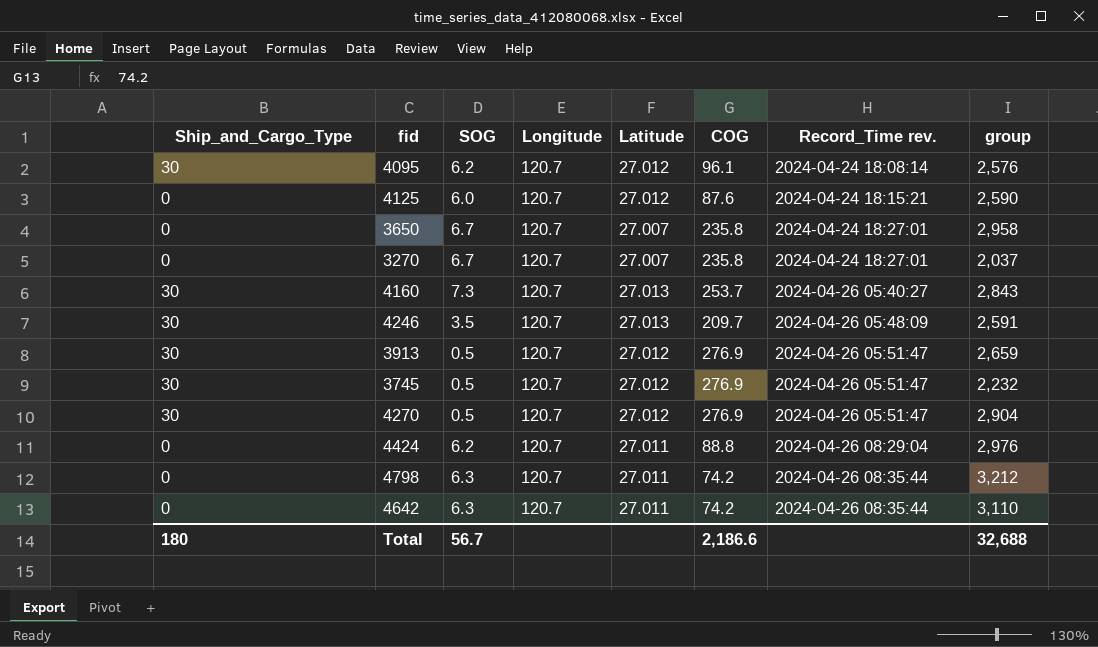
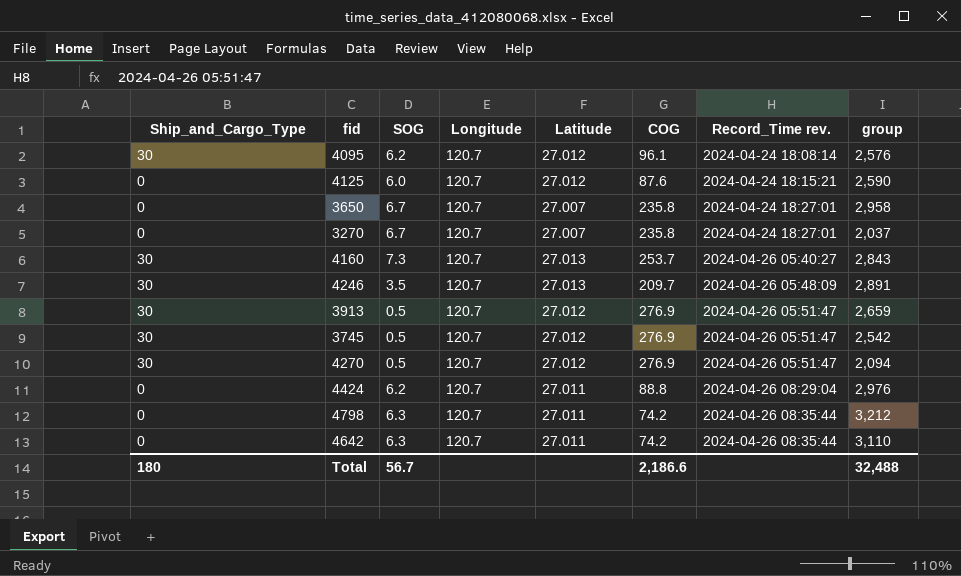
4246 | group: 2,591 -> 2,891
3745 | group: 2,232 -> 2,542
4270 | group: 2,904 -> 2,094
Total | group: 32,688 -> 32,488

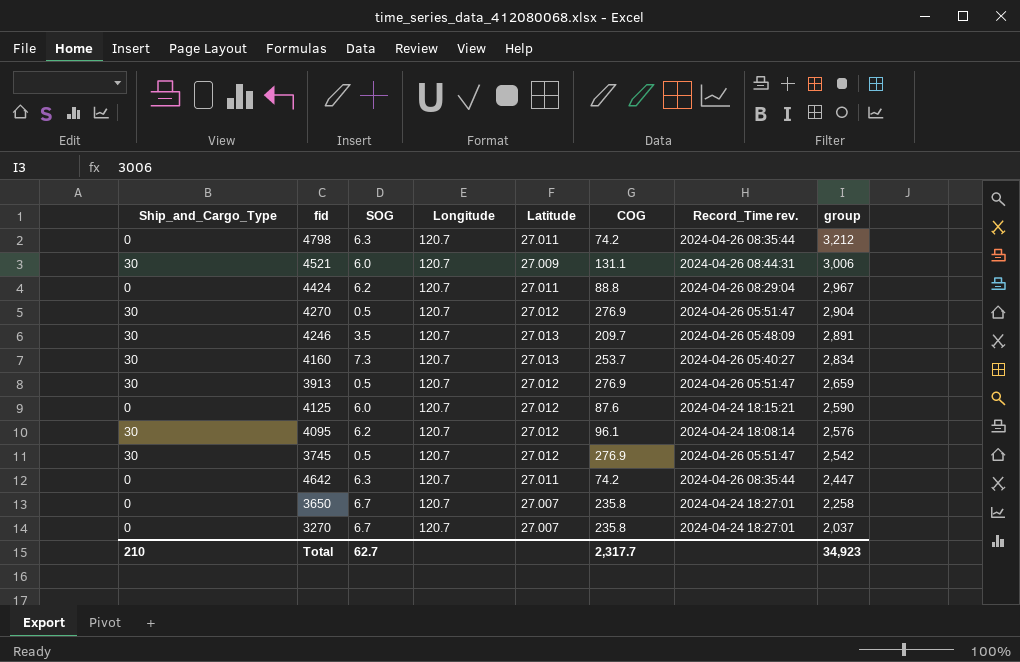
row order: Record_Time rev. ascending -> group descending
row 4521: none -> 30 | 6.0 | 120.7 | 27.009 | 131.1 | 2024-04-26 08:44:31 | 3,006
4424 | group: 2,976 -> 2,967
4270 | group: 2,094 -> 2,904
4160 | group: 2,843 -> 2,834
4642 | group: 3,110 -> 2,447
3650 | group: 2,958 -> 2,258
Total | Ship_and_Cargo_Type: 180 -> 210
Total | SOG: 56.7 -> 62.7
Total | COG: 2,186.6 -> 2,317.7
Total | group: 32,488 -> 34,923

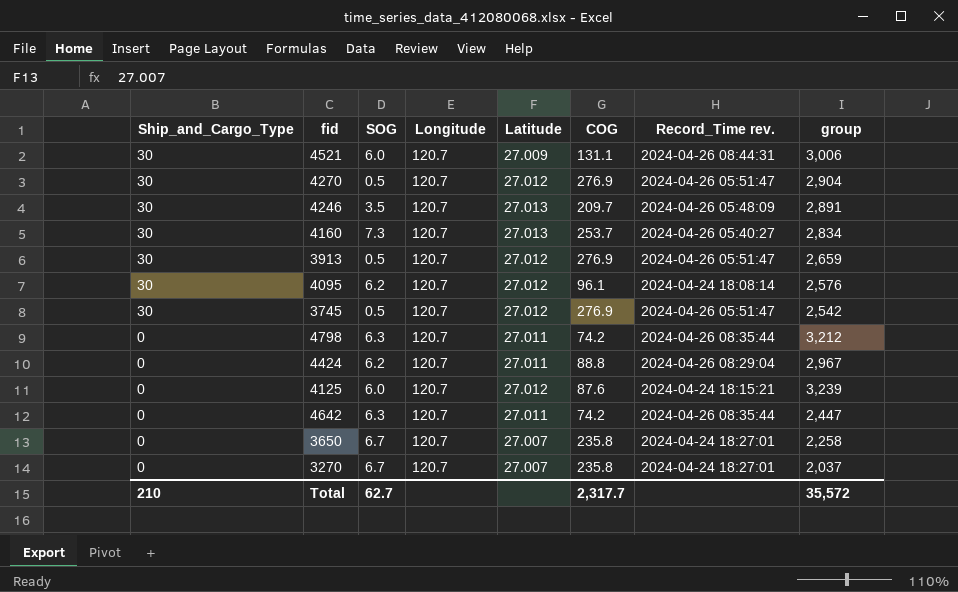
row order: group descending -> Ship_and_Cargo_Type descending
4125 | group: 2,590 -> 3,239
Total | group: 34,923 -> 35,572

